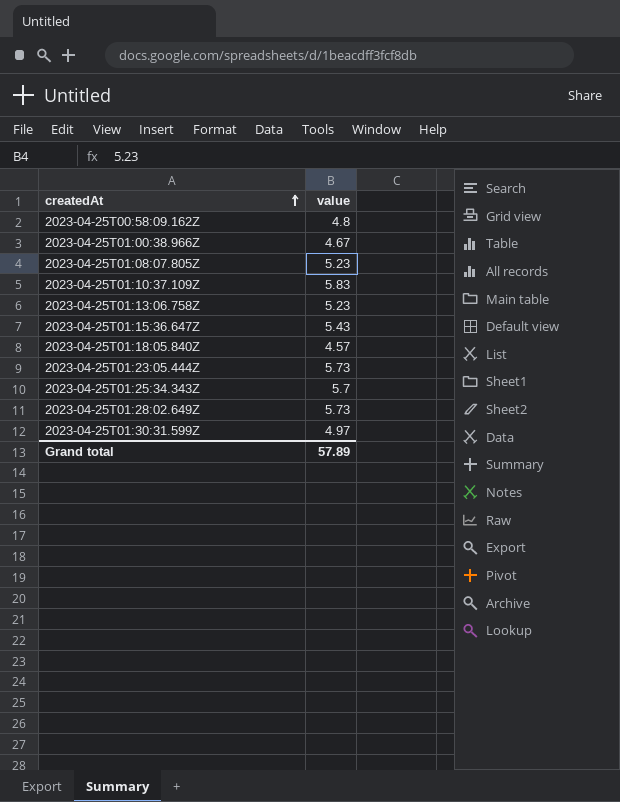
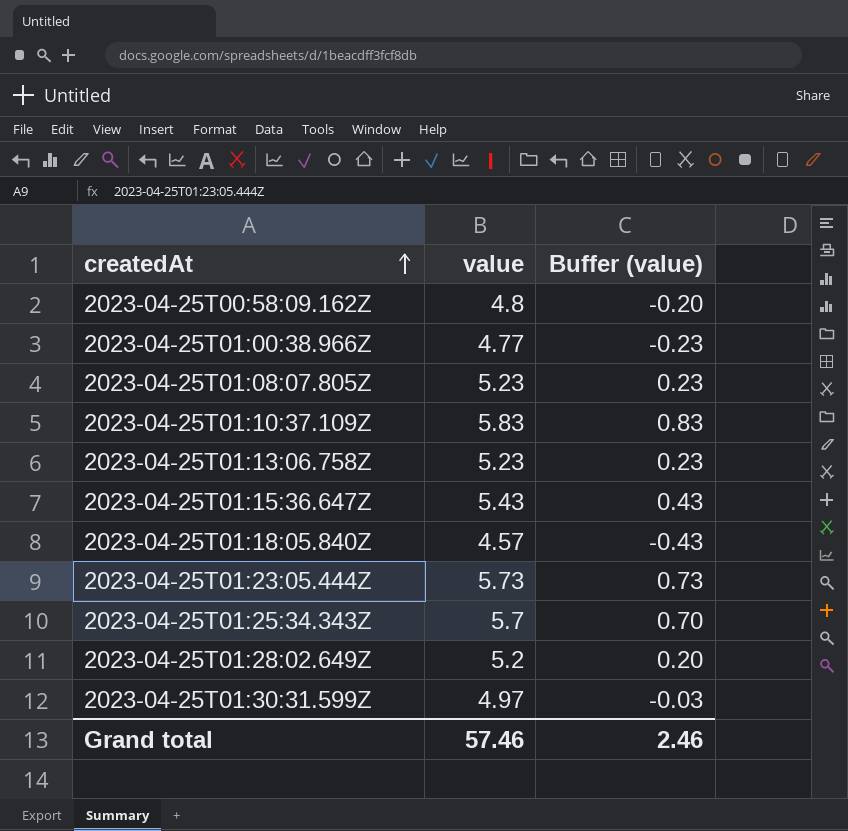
column Buffer (value) | formula: none -> [value] - 5
2023-04-25T01:00:38.966Z | value: 4.67 -> 4.77
2023-04-25T01:28:02.649Z | value: 5.73 -> 5.2
Grand total | value: 57.89 -> 57.46

